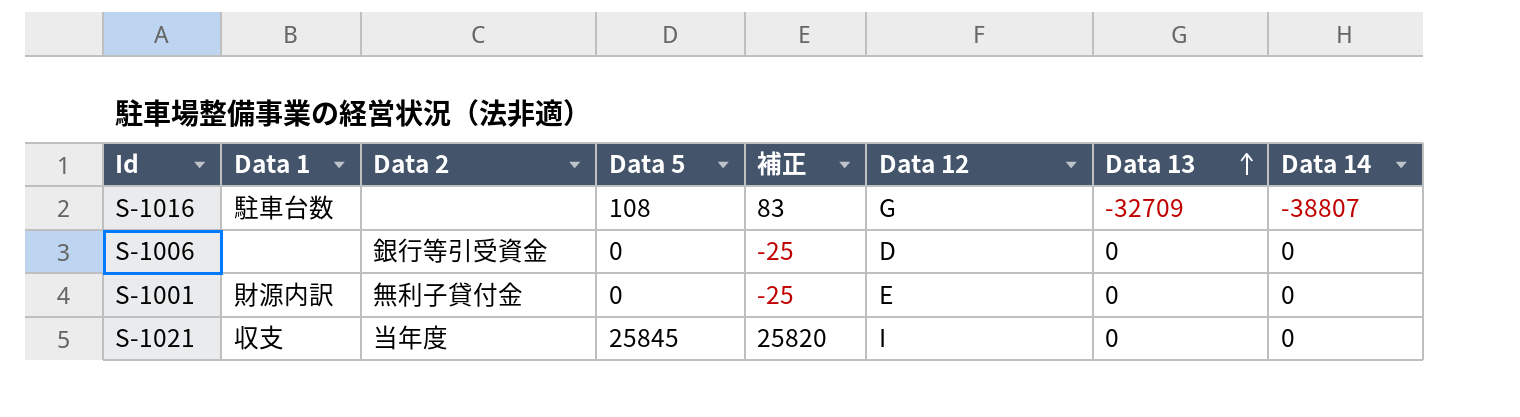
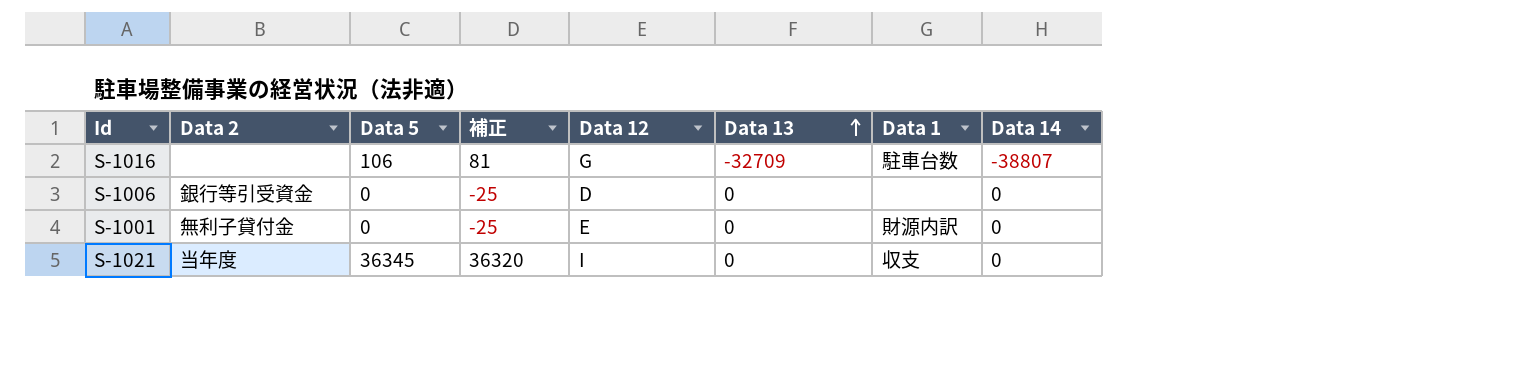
column Data 1 | position: 2 -> 7
S-1016 | Data 5: 108 -> 106
S-1016 | 補正: 83 -> 81
S-1021 | Data 5: 25845 -> 36345
S-1021 | 補正: 25820 -> 36320

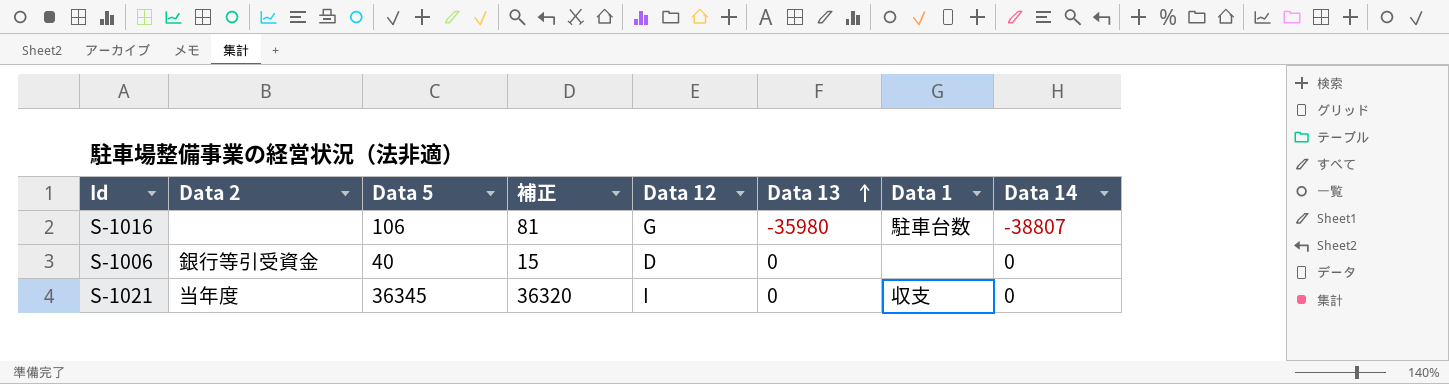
row S-1001: 無利子貸付金 | 0 | -25 | E | 0 | 財源内訳 | 0 -> none
S-1016 | Data 13: -32709 -> -35980
S-1006 | Data 5: 0 -> 40
S-1006 | 補正: -25 -> 15

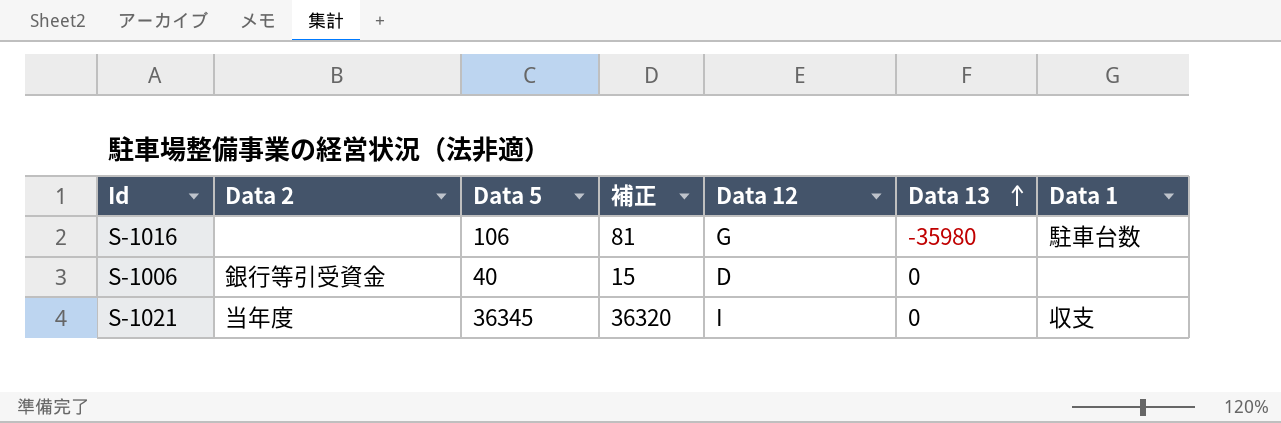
column Data 14 | position: 8 -> none

